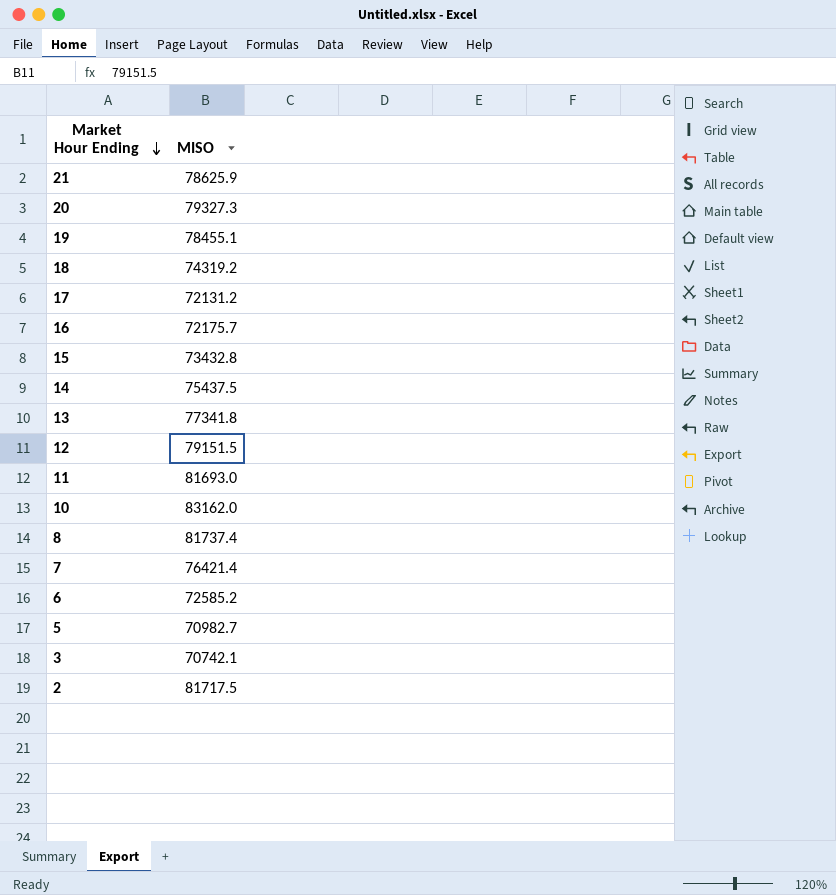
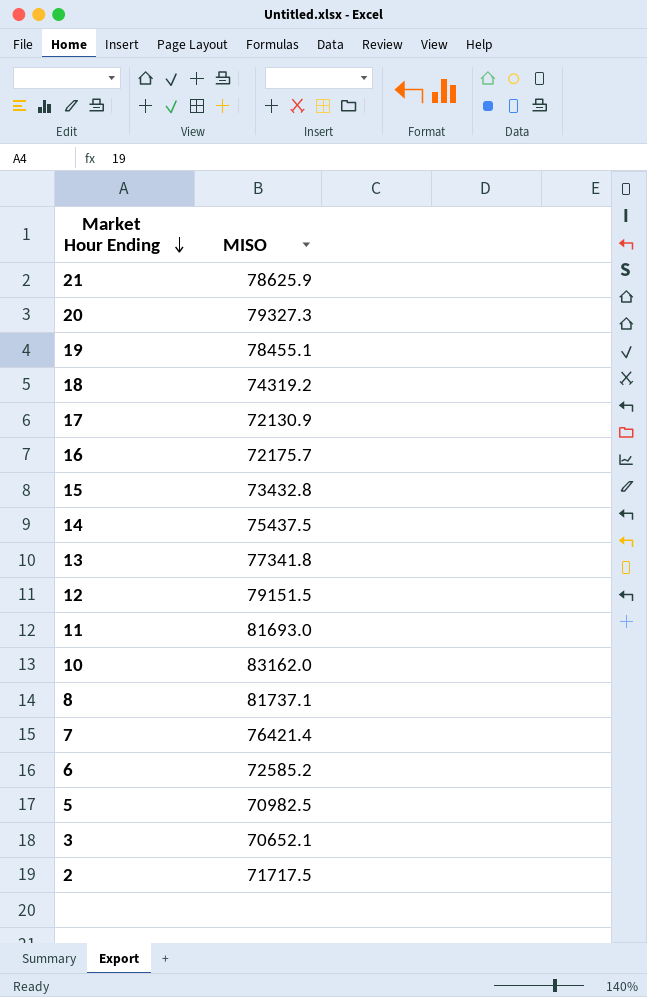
17 | MISO: 72131.2 -> 72130.9
8 | MISO: 81737.4 -> 81737.1
5 | MISO: 70982.7 -> 70982.5
3 | MISO: 70742.1 -> 70652.1
2 | MISO: 81717.5 -> 71717.5

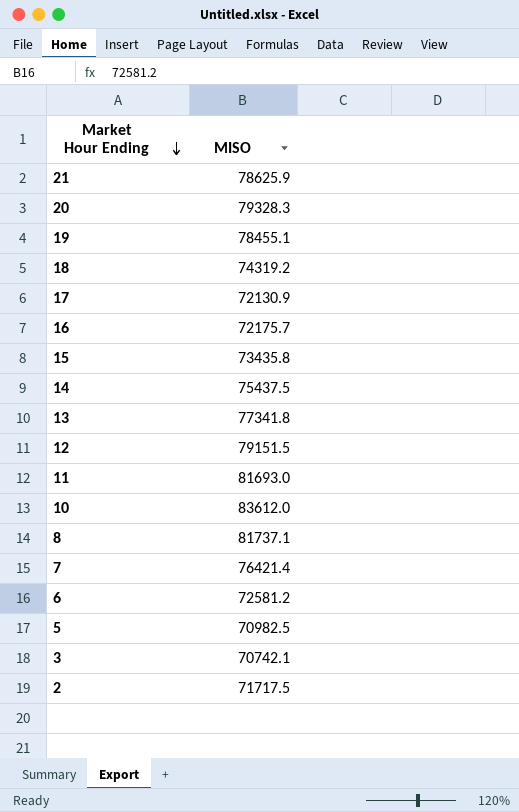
20 | MISO: 79327.3 -> 79328.3
15 | MISO: 73432.8 -> 73435.8
10 | MISO: 83162.0 -> 83612.0
6 | MISO: 72585.2 -> 72581.2
3 | MISO: 70652.1 -> 70742.1

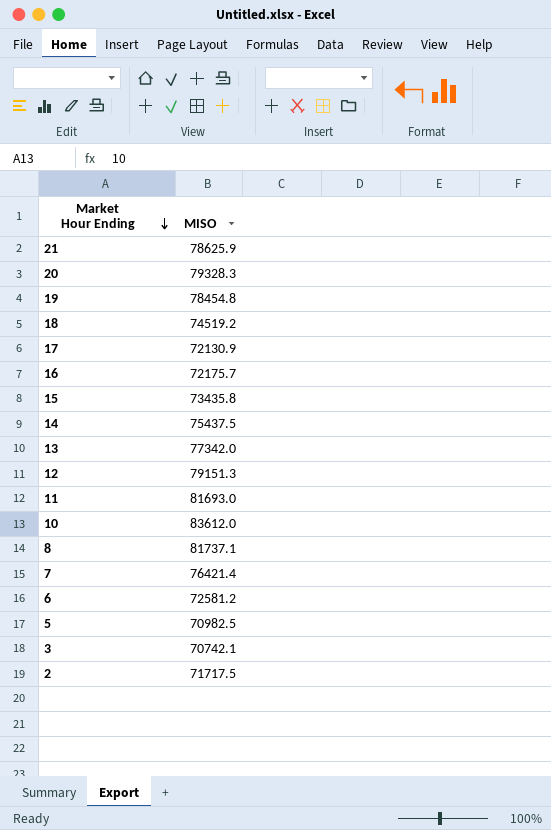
19 | MISO: 78455.1 -> 78454.8
18 | MISO: 74319.2 -> 74519.2
13 | MISO: 77341.8 -> 77342.0
12 | MISO: 79151.5 -> 79151.3

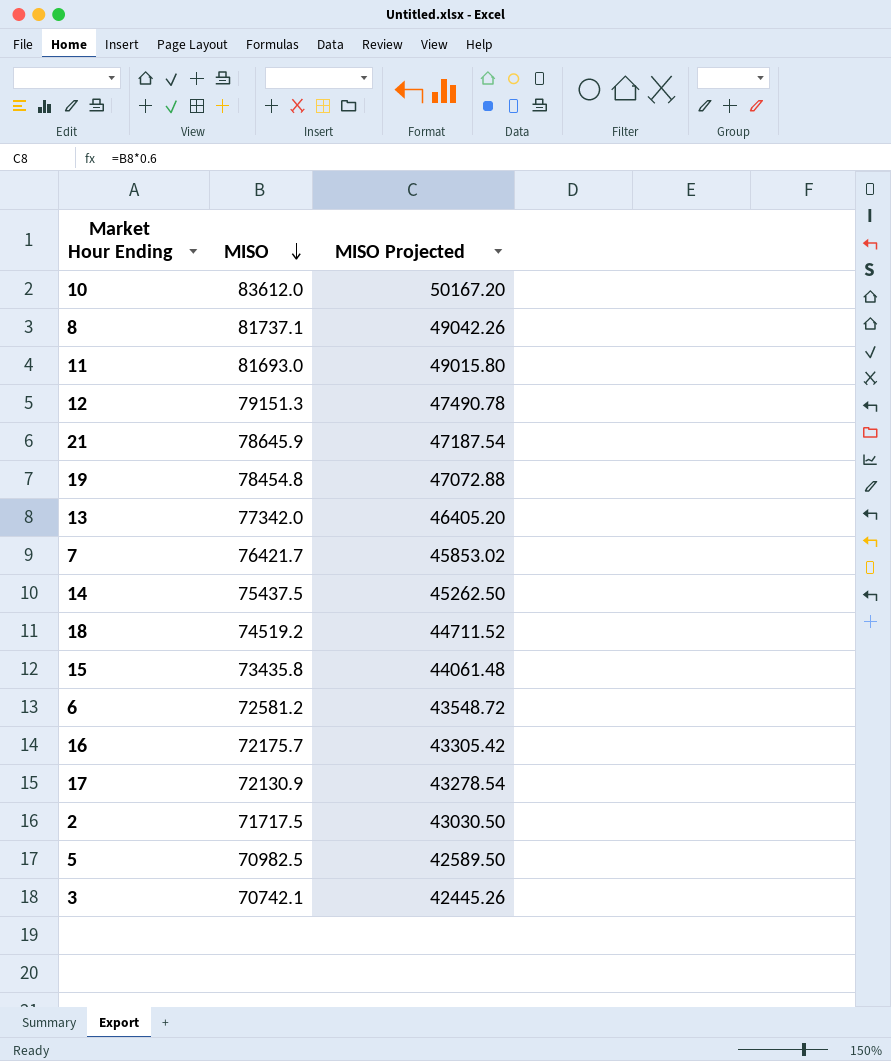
row order: Market Hour Ending descending -> MISO descending
column MISO Projected | formula: none -> [MISO] * 0.6
row 20: 79328.3 -> none
21 | MISO: 78625.9 -> 78645.9
7 | MISO: 76421.4 -> 76421.7

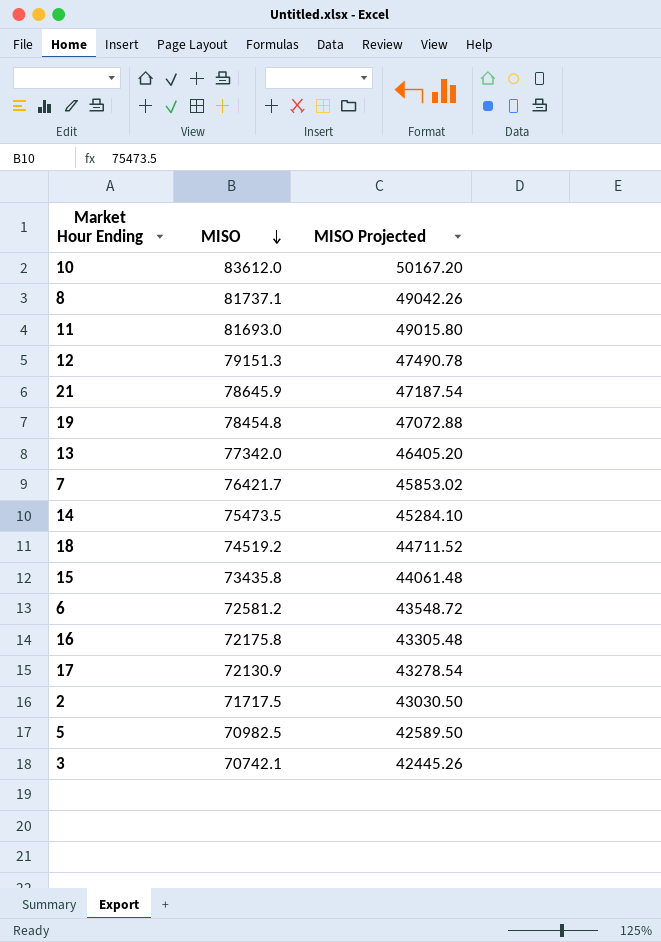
14 | MISO: 75437.5 -> 75473.5
14 | MISO Projected: 45262.50 -> 45284.10
16 | MISO: 72175.7 -> 72175.8
16 | MISO Projected: 43305.42 -> 43305.48

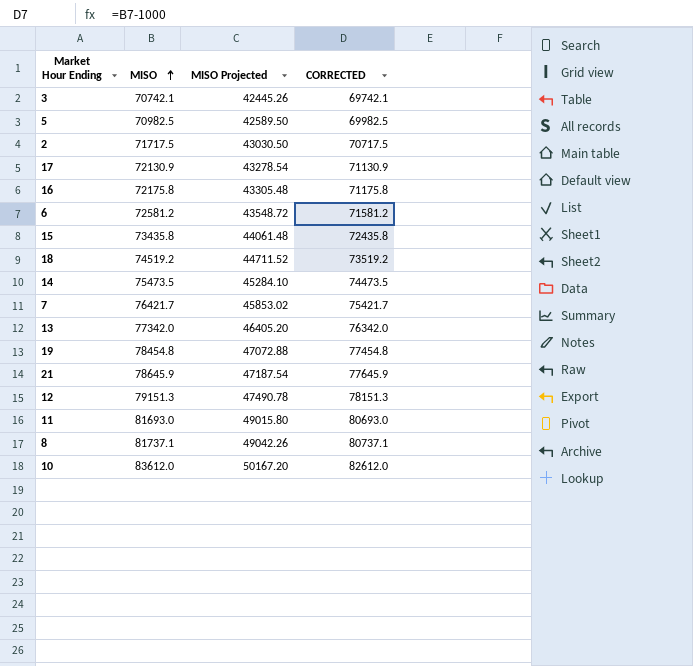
row order: MISO descending -> MISO ascending
column CORRECTED | formula: none -> [MISO] - 1000

